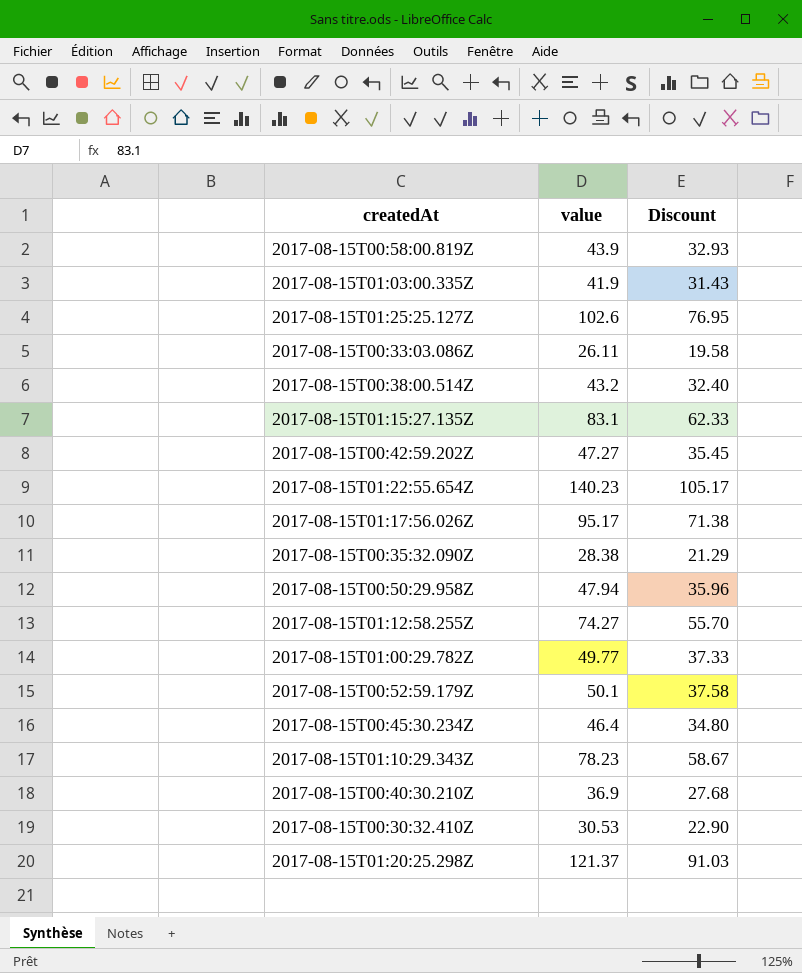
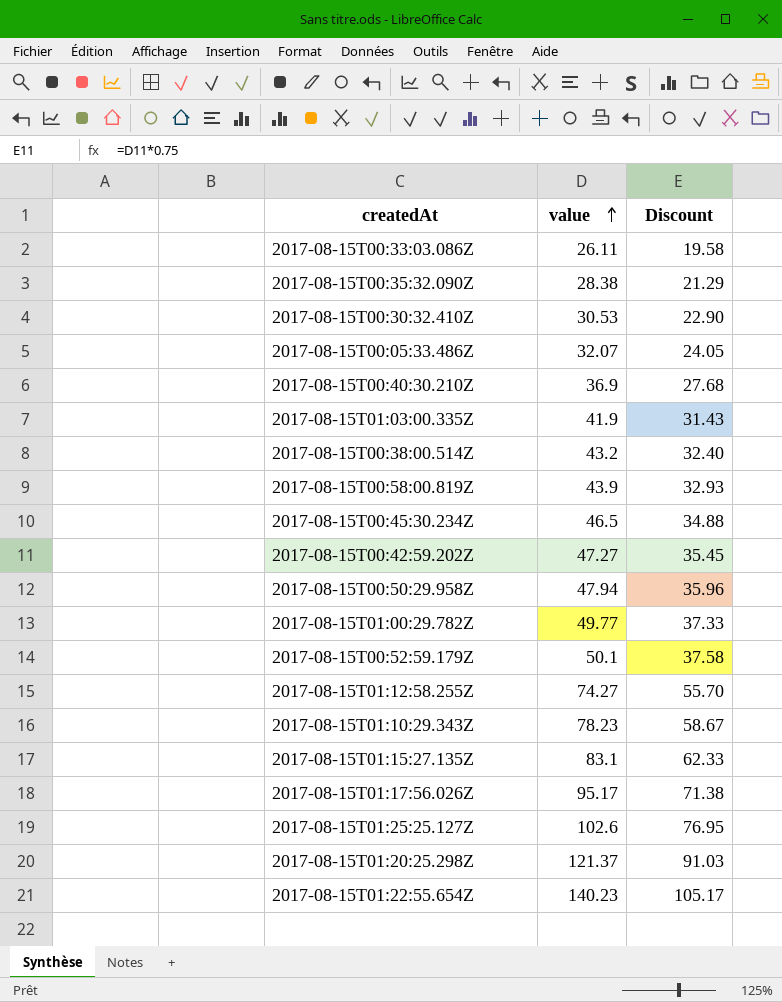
row order: none -> value ascending
row 2017-08-15T00:05:33.486Z: none -> 32.07 | 24.05
2017-08-15T00:45:30.234Z | value: 46.4 -> 46.5
2017-08-15T00:45:30.234Z | Discount: 34.80 -> 34.88

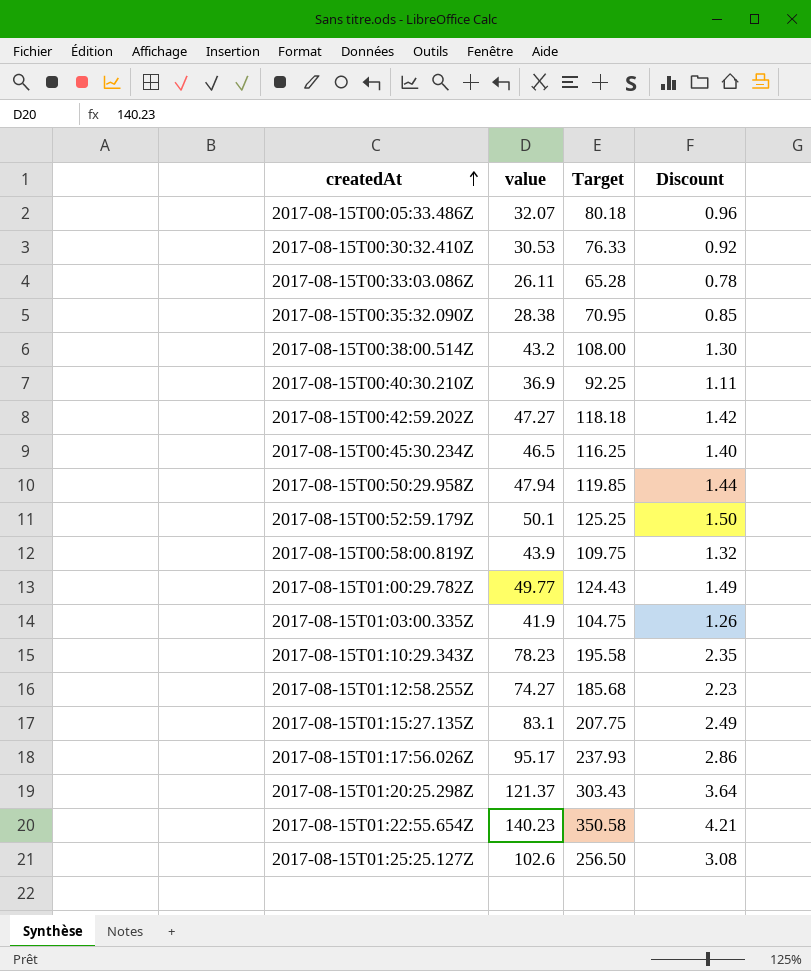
row order: value ascending -> createdAt ascending
column Target | formula: none -> [value] * 2.5
column Discount | formula: [value] * 0.75 -> [value] * 0.03

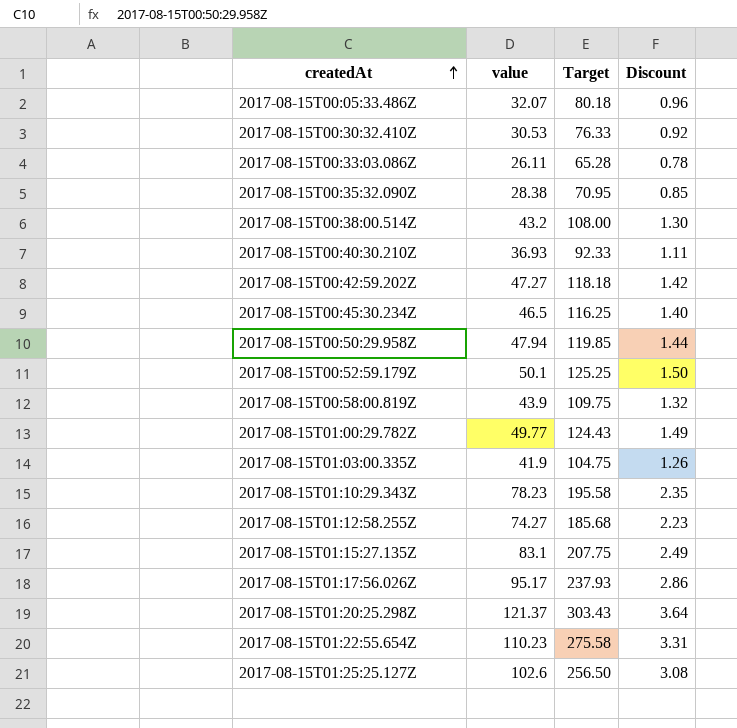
2017-08-15T00:40:30.210Z | value: 36.9 -> 36.93
2017-08-15T00:40:30.210Z | Target: 92.25 -> 92.33
2017-08-15T01:22:55.654Z | value: 140.23 -> 110.23
2017-08-15T01:22:55.654Z | Target: 350.58 -> 275.58
2017-08-15T01:22:55.654Z | Discount: 4.21 -> 3.31

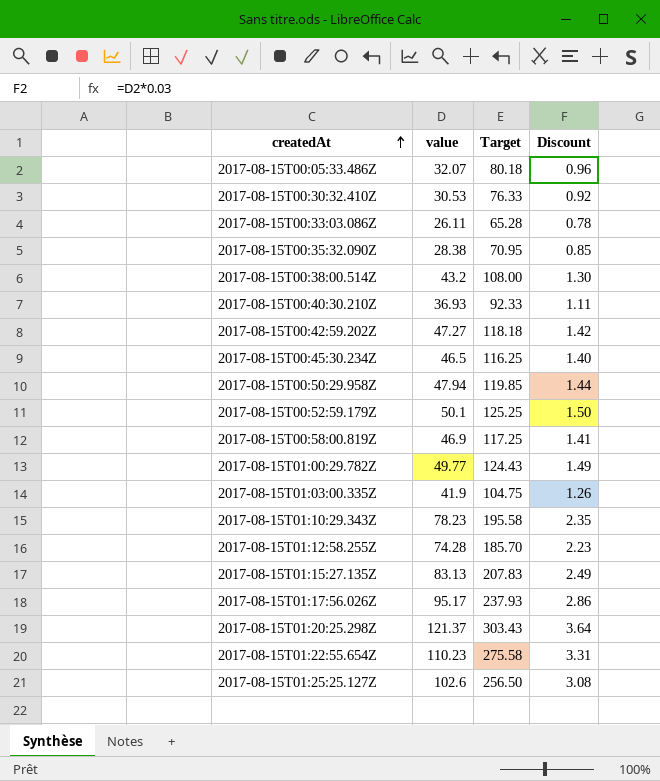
2017-08-15T00:58:00.819Z | value: 43.9 -> 46.9
2017-08-15T00:58:00.819Z | Target: 109.75 -> 117.25
2017-08-15T00:58:00.819Z | Discount: 1.32 -> 1.41
2017-08-15T01:12:58.255Z | value: 74.27 -> 74.28
2017-08-15T01:12:58.255Z | Target: 185.68 -> 185.70
2017-08-15T01:15:27.135Z | value: 83.1 -> 83.13
2017-08-15T01:15:27.135Z | Target: 207.75 -> 207.83

